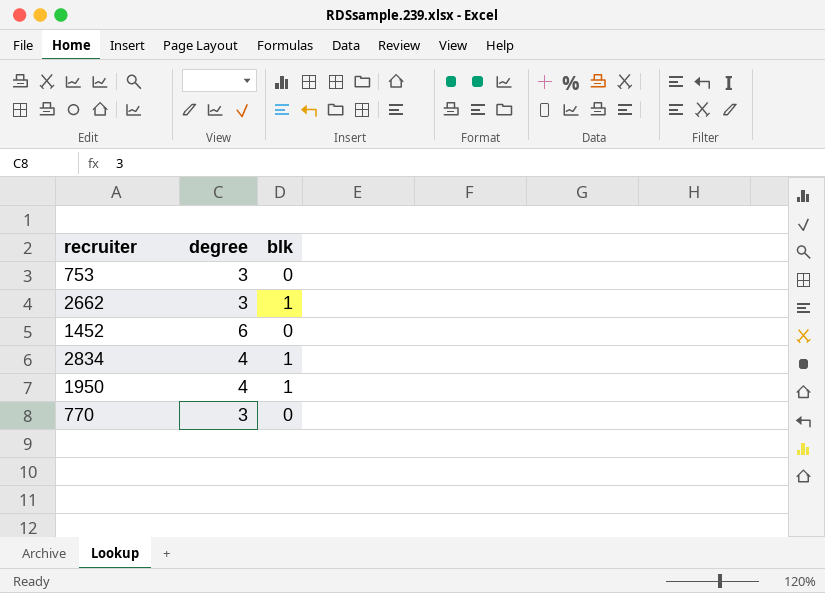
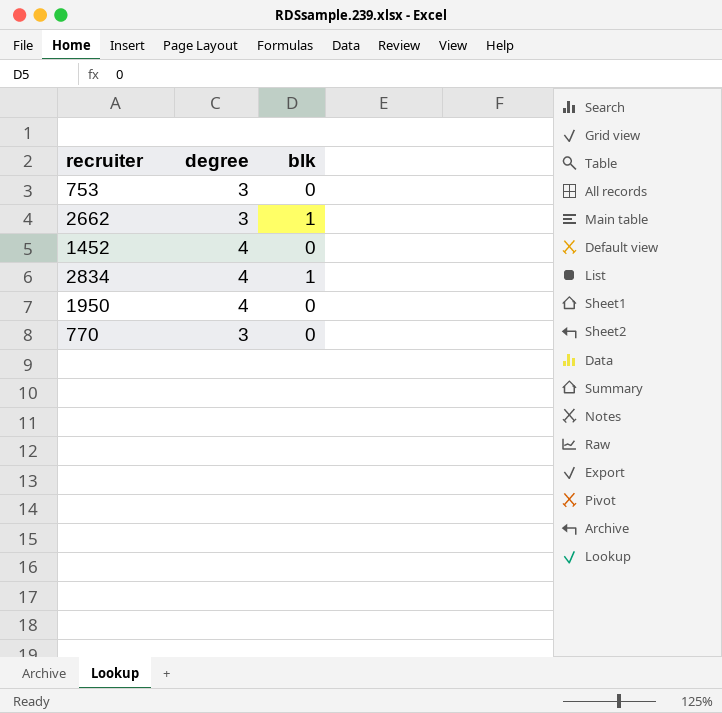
1452 | degree: 6 -> 4
1950 | blk: 1 -> 0

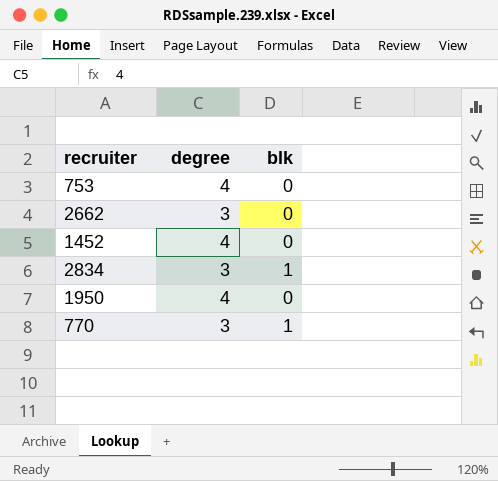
753 | degree: 3 -> 4
2662 | blk: 1 -> 0
2834 | degree: 4 -> 3
770 | blk: 0 -> 1

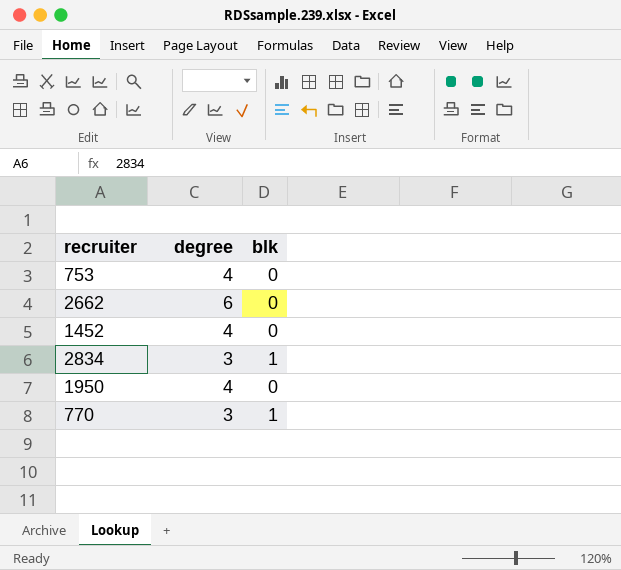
2662 | degree: 3 -> 6

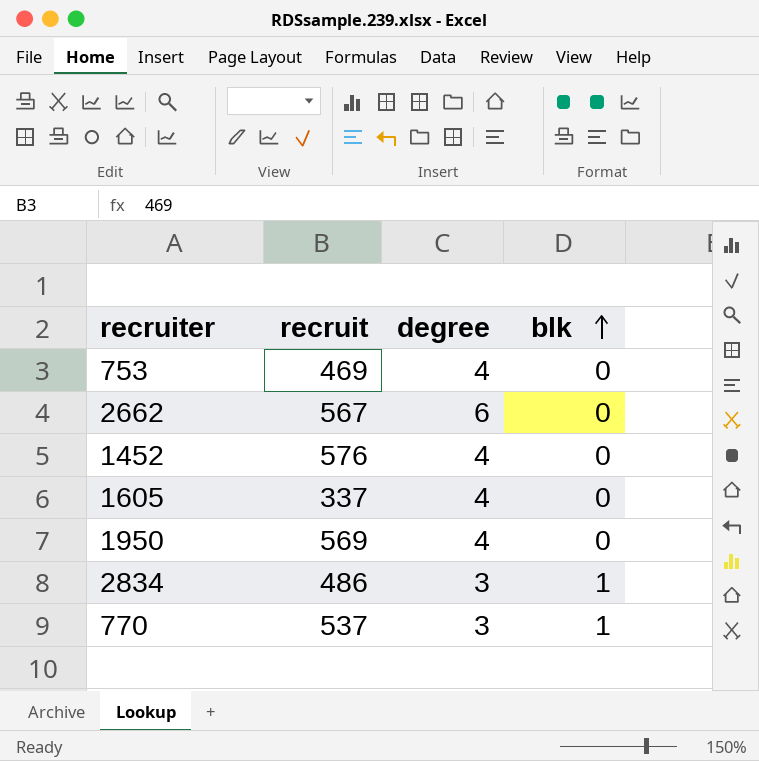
row order: none -> blk ascending
column recruit | position: none -> 2
row 1605: none -> 337 | 4 | 0

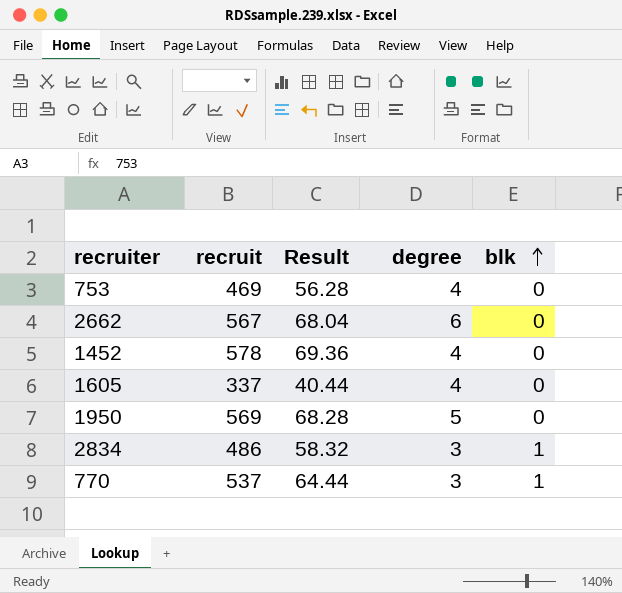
column Result | formula: none -> [recruit] * 0.12
1452 | recruit: 576 -> 578
1950 | degree: 4 -> 5

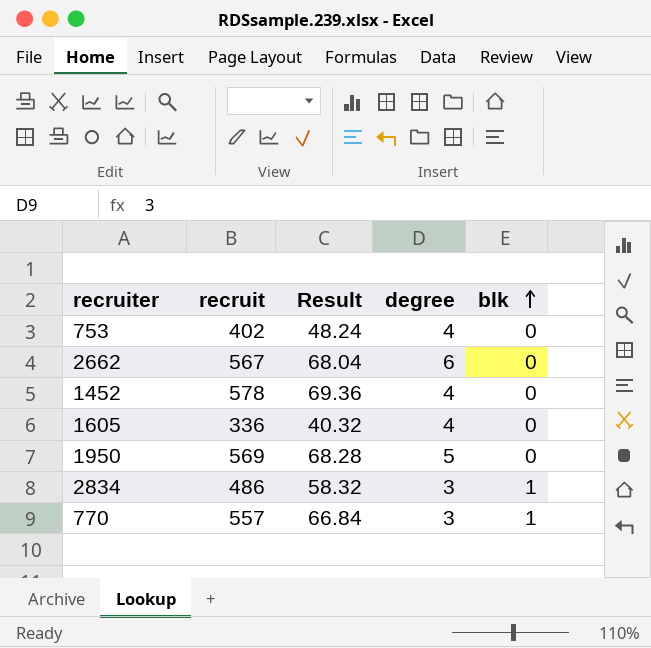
753 | recruit: 469 -> 402
753 | Result: 56.28 -> 48.24
1605 | recruit: 337 -> 336
1605 | Result: 40.44 -> 40.32
770 | recruit: 537 -> 557
770 | Result: 64.44 -> 66.84

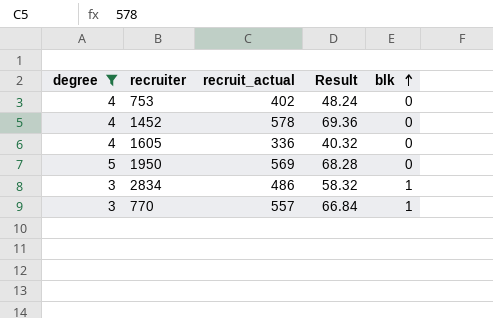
filter: none -> degree != 6
column degree | position: 4 -> 1
column name: recruit -> recruit_actual

